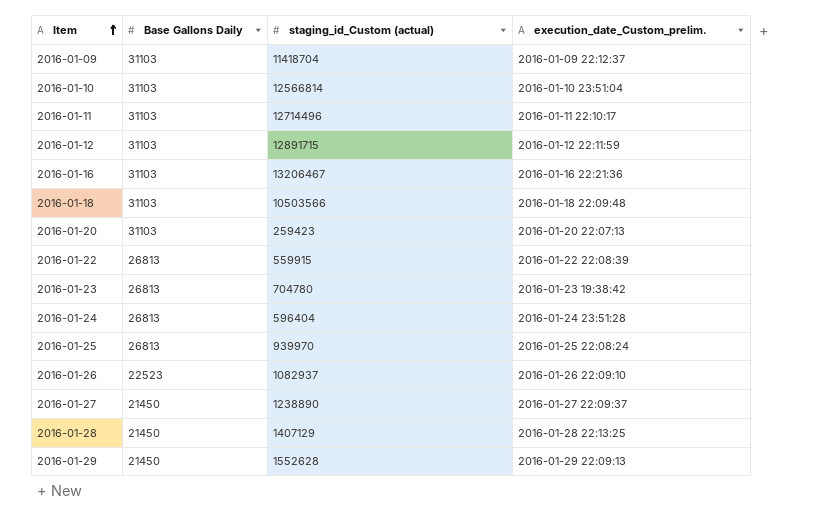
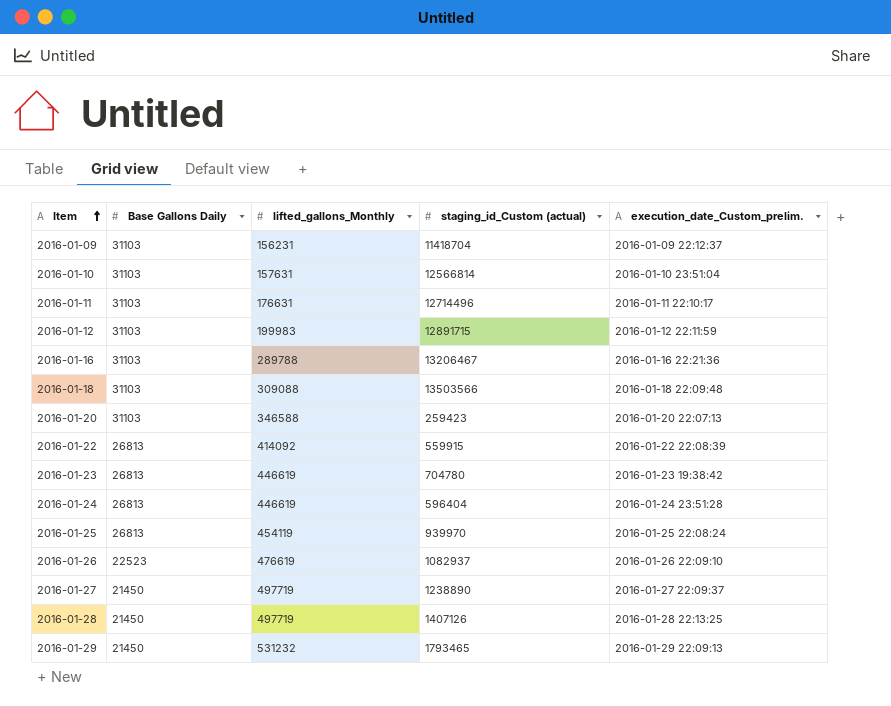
column lifted_gallons_Monthly | position: none -> 3
2016-01-18 | staging_id_Custom (actual): 10503566 -> 13503566
2016-01-28 | staging_id_Custom (actual): 1407129 -> 1407126
2016-01-29 | staging_id_Custom (actual): 1552628 -> 1793465

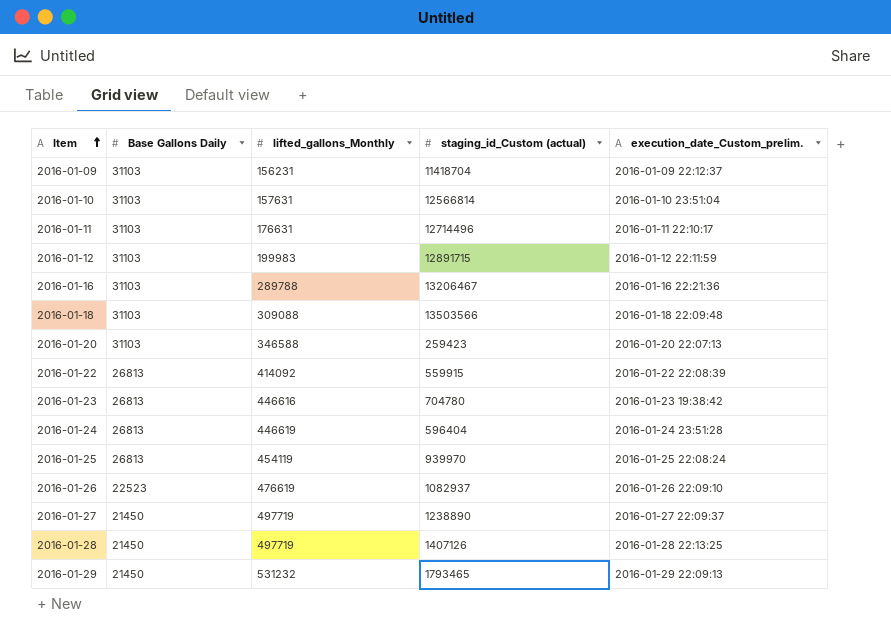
2016-01-23 | lifted_gallons_Monthly: 446619 -> 446616

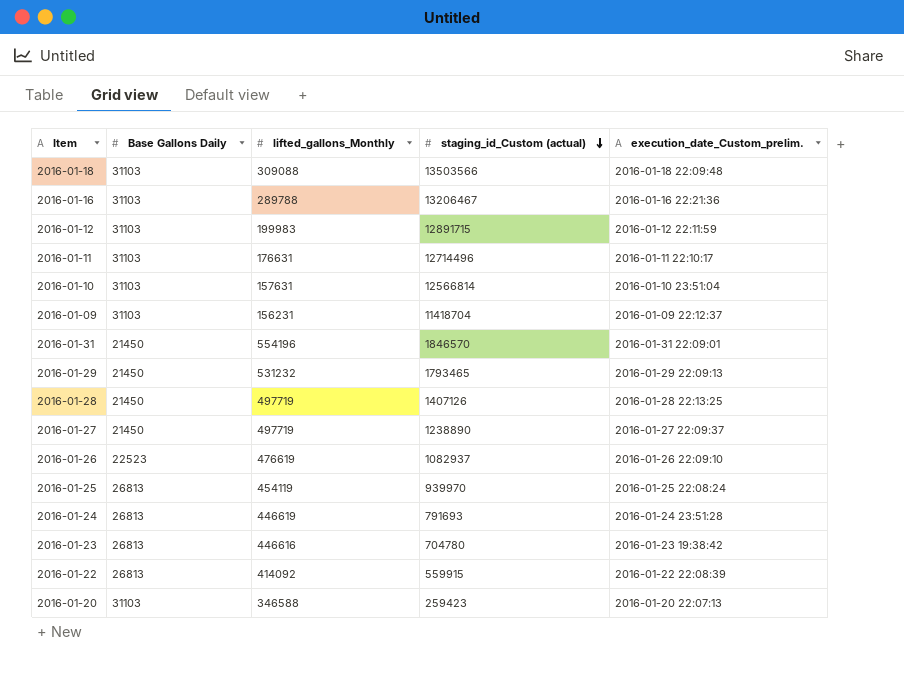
row order: Item ascending -> staging_id_Custom (actual) descending
row 2016-01-31: none -> 21450 | 554196 | 1846570 | 2016-01-31 22:09:01
2016-01-24 | staging_id_Custom (actual): 596404 -> 791693

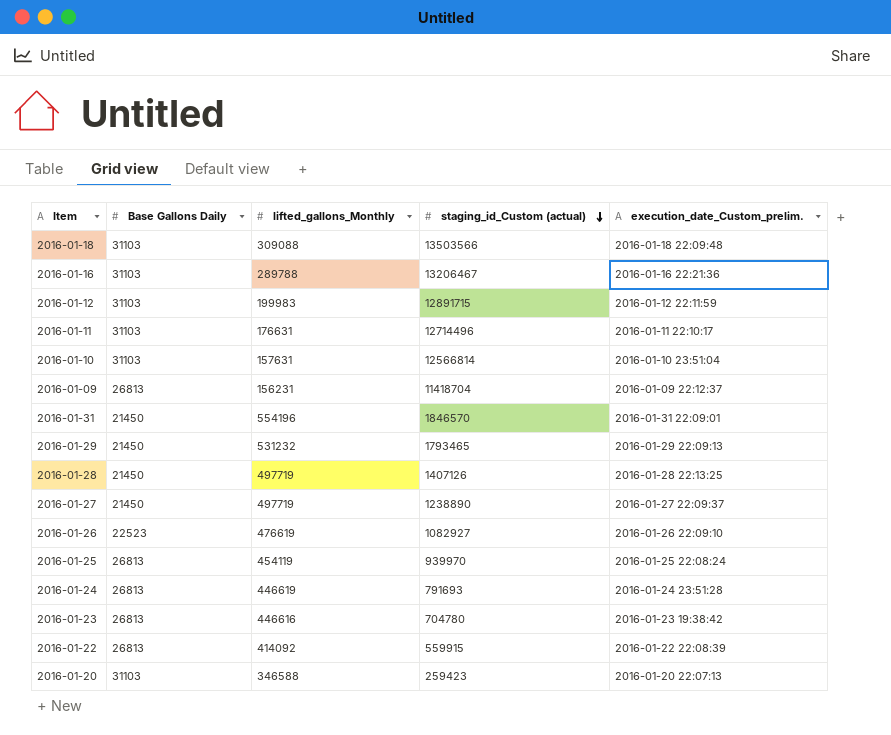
2016-01-09 | Base Gallons Daily: 31103 -> 26813
2016-01-26 | staging_id_Custom (actual): 1082937 -> 1082927

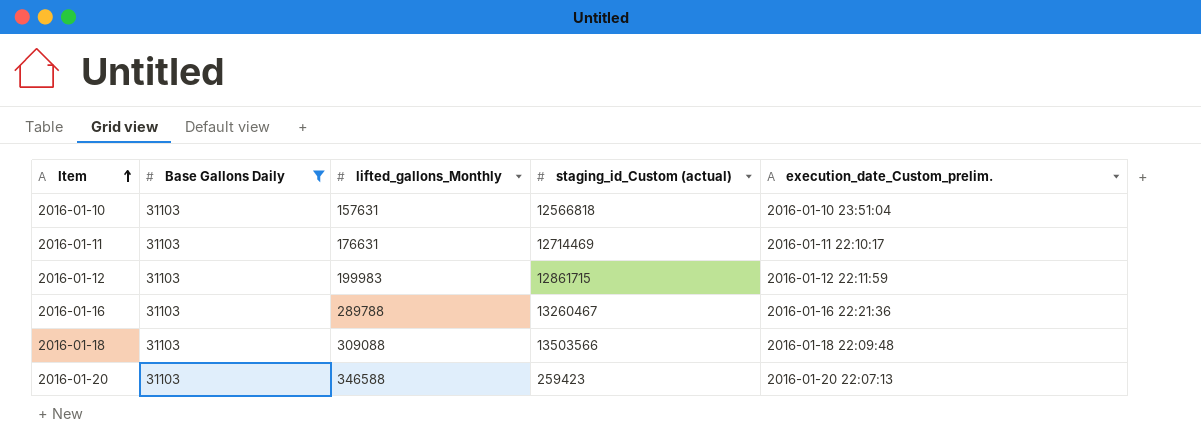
filter: none -> Base Gallons Daily = 31103
row order: staging_id_Custom (actual) descending -> Item ascending
2016-01-10 | staging_id_Custom (actual): 12566814 -> 12566818
2016-01-11 | staging_id_Custom (actual): 12714496 -> 12714469
2016-01-12 | staging_id_Custom (actual): 12891715 -> 12861715
2016-01-16 | staging_id_Custom (actual): 13206467 -> 13260467

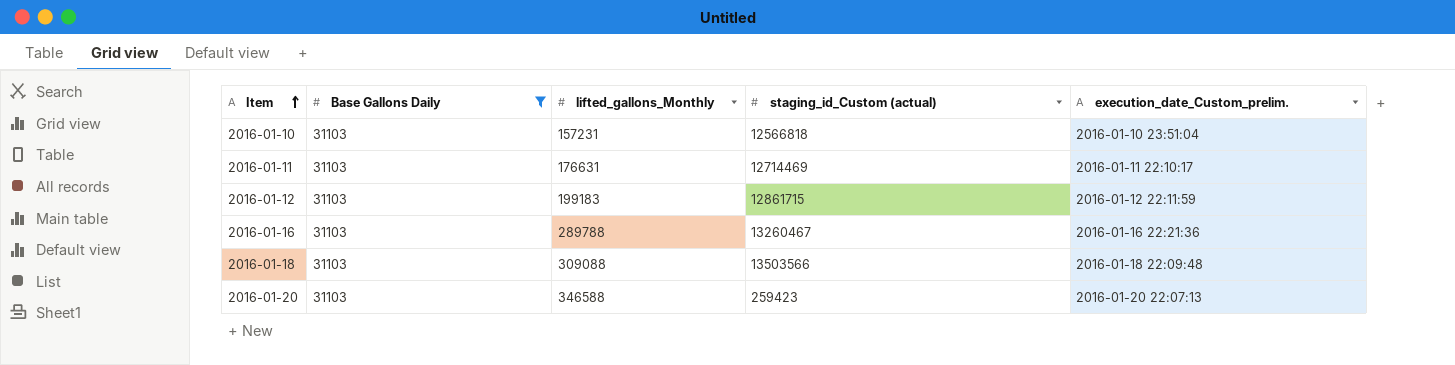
2016-01-10 | lifted_gallons_Monthly: 157631 -> 157231
2016-01-12 | lifted_gallons_Monthly: 199983 -> 199183

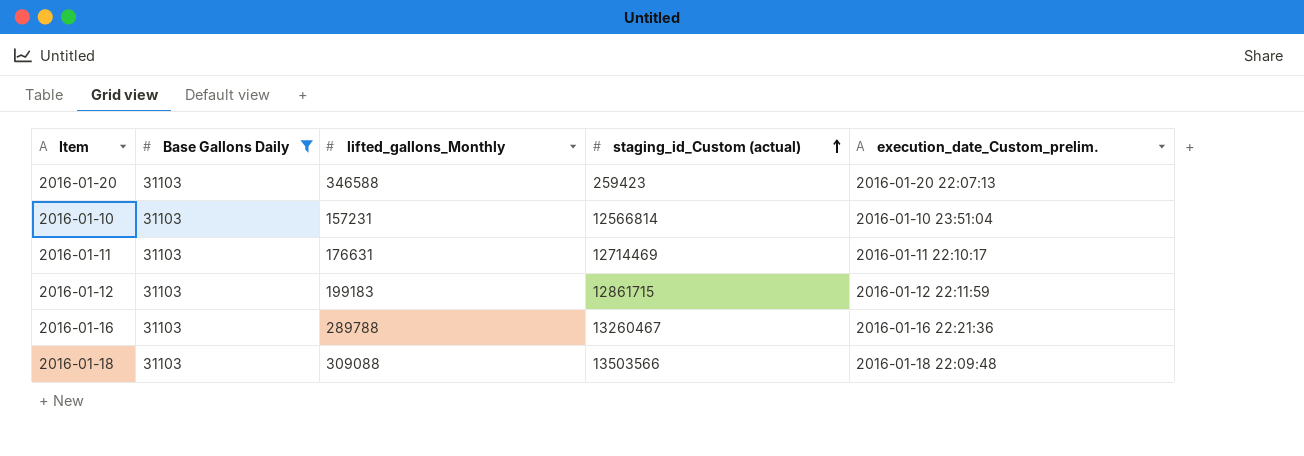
row order: Item ascending -> staging_id_Custom (actual) ascending
2016-01-10 | staging_id_Custom (actual): 12566818 -> 12566814

